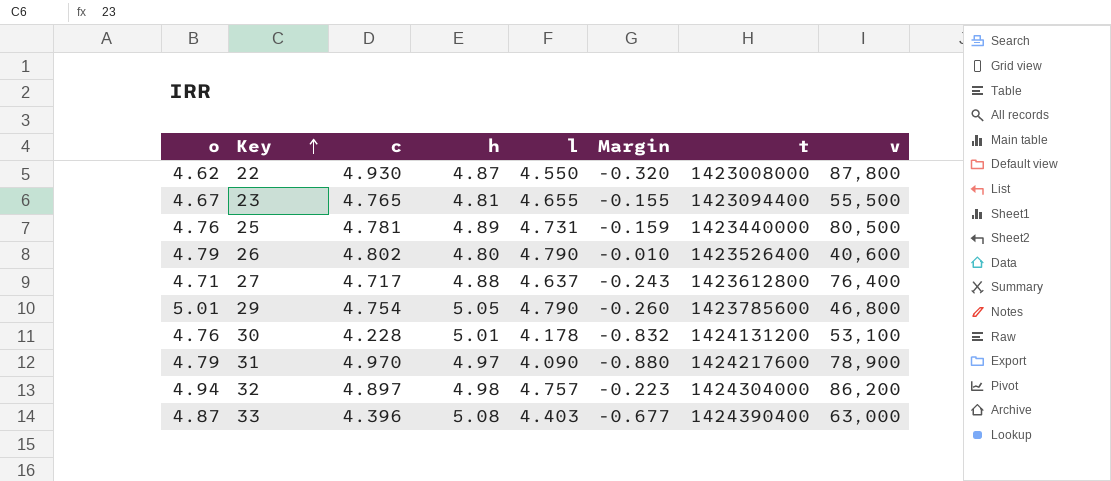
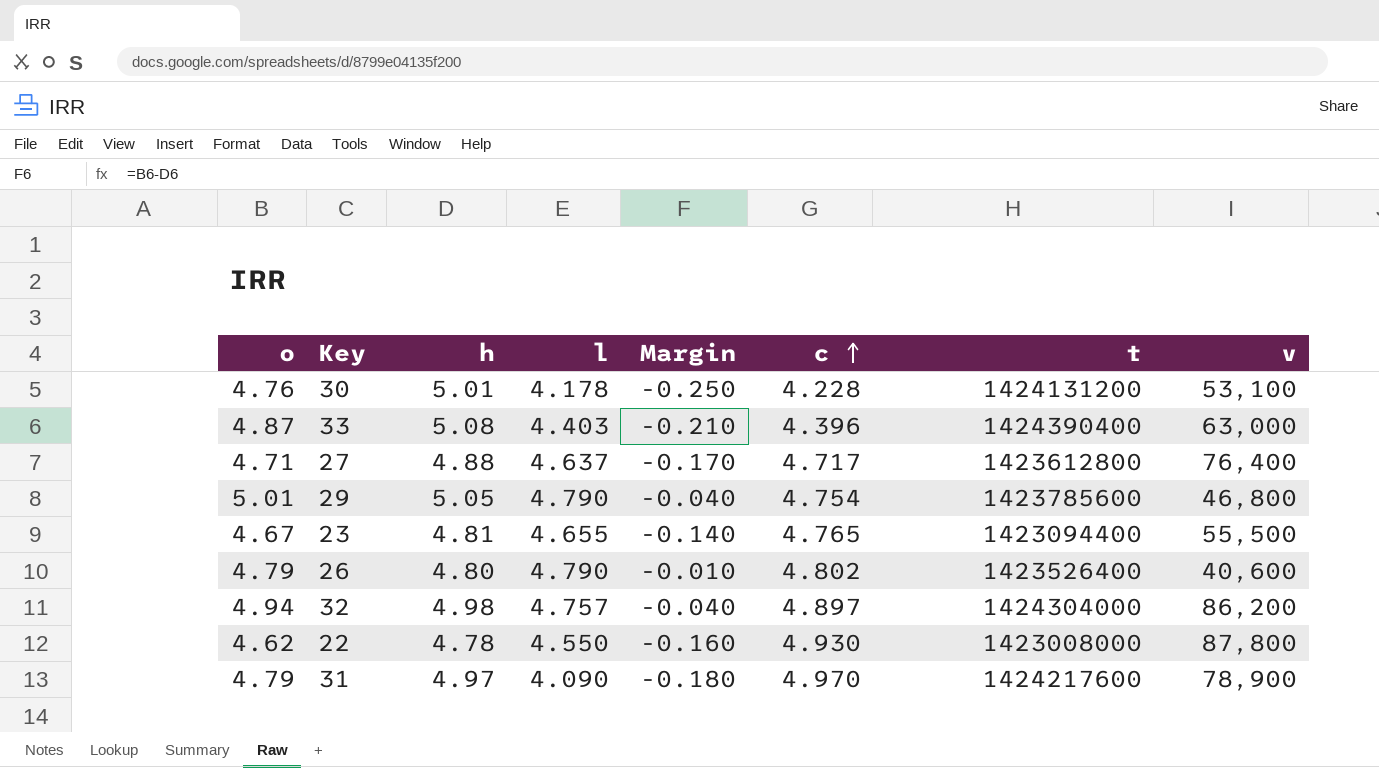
row order: Key ascending -> c ascending
column Margin | formula: [l] - [h] -> [o] - [h]
column c | position: 3 -> 6
row 25: 4.76 | 4.781 | 4.89 | 4.731 | -0.159 | 1423440000 | 80,500 -> none
22 | h: 4.87 -> 4.78

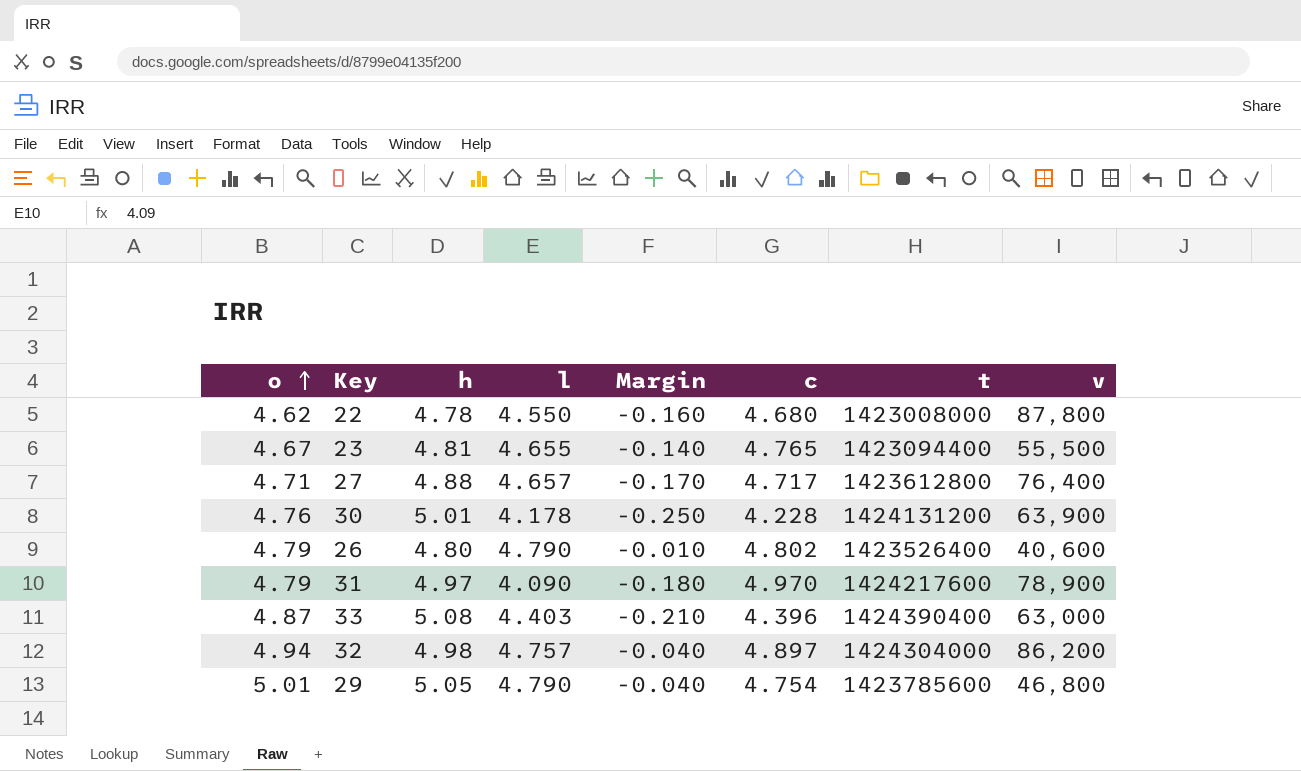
row order: c ascending -> o ascending
22 | c: 4.930 -> 4.680
27 | l: 4.637 -> 4.657
30 | v: 53,100 -> 63,900

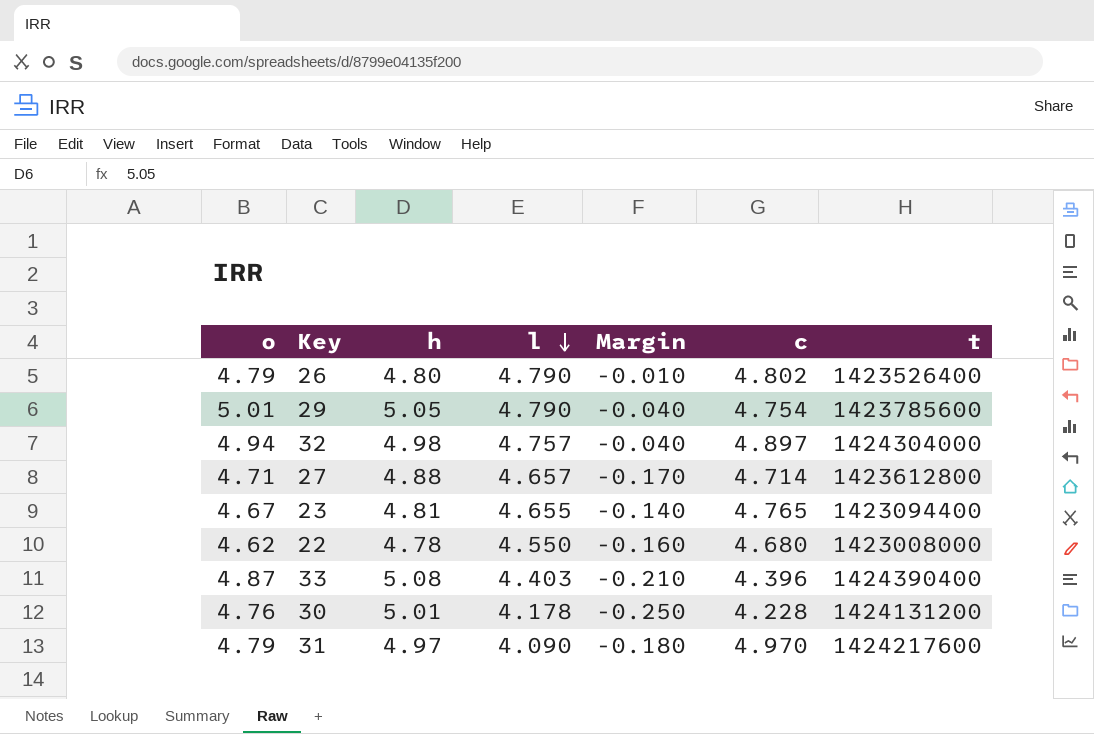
row order: o ascending -> l descending
column v | position: 8 -> none
27 | c: 4.717 -> 4.714

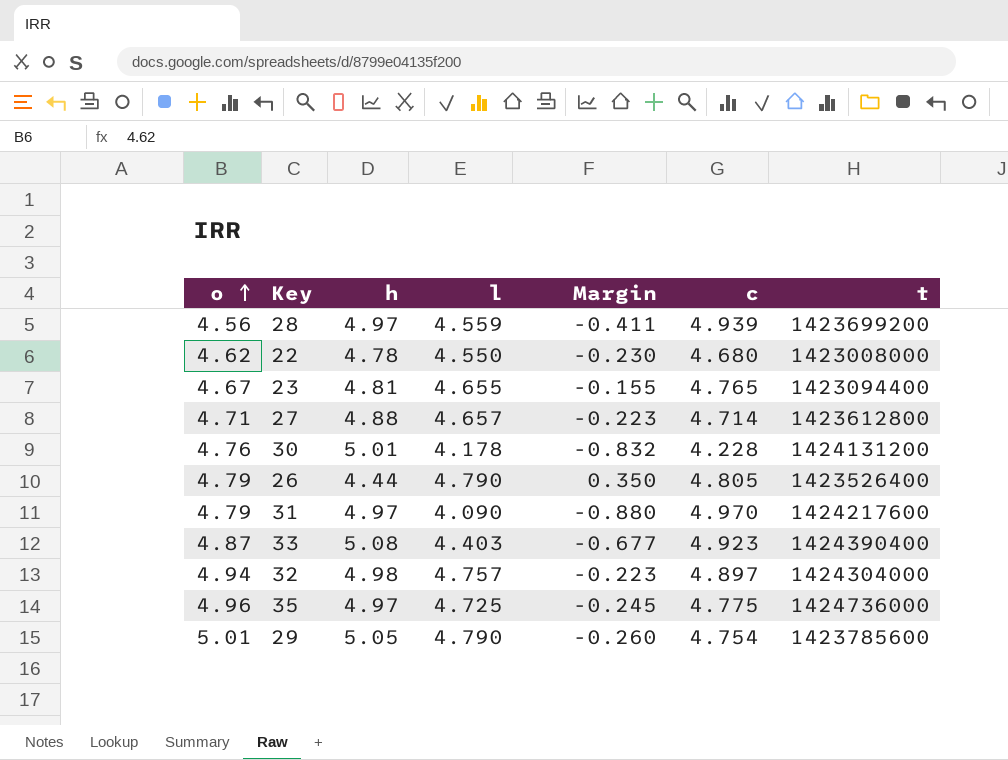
row order: l descending -> o ascending
column Margin | formula: [o] - [h] -> [l] - [h]
row 28: none -> 4.56 | 4.97 | 4.559 | -0.411 | 4.939 | 1423699200
26 | h: 4.80 -> 4.44
26 | c: 4.802 -> 4.805
33 | c: 4.396 -> 4.923
row 35: none -> 4.96 | 4.97 | 4.725 | -0.245 | 4.775 | 1424736000

